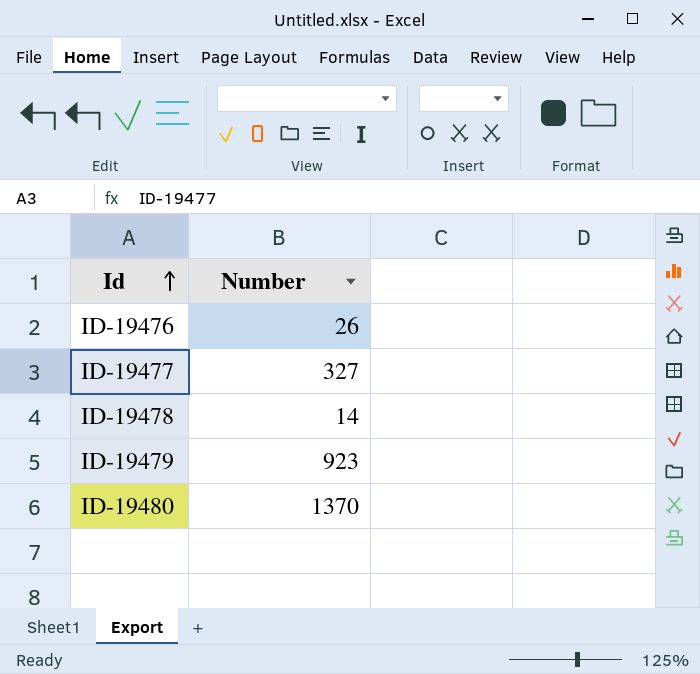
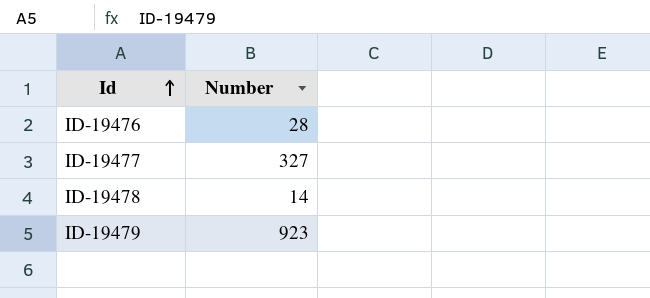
row ID-19480: 1370 -> none
ID-19476 | Number: 26 -> 28

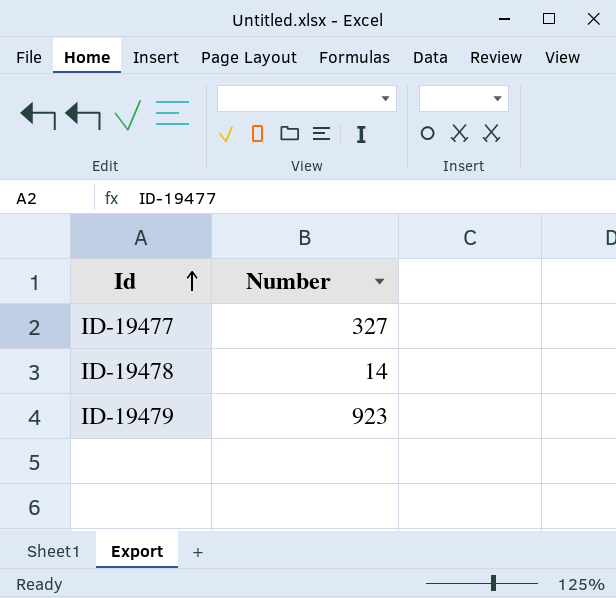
row ID-19476: 28 -> none

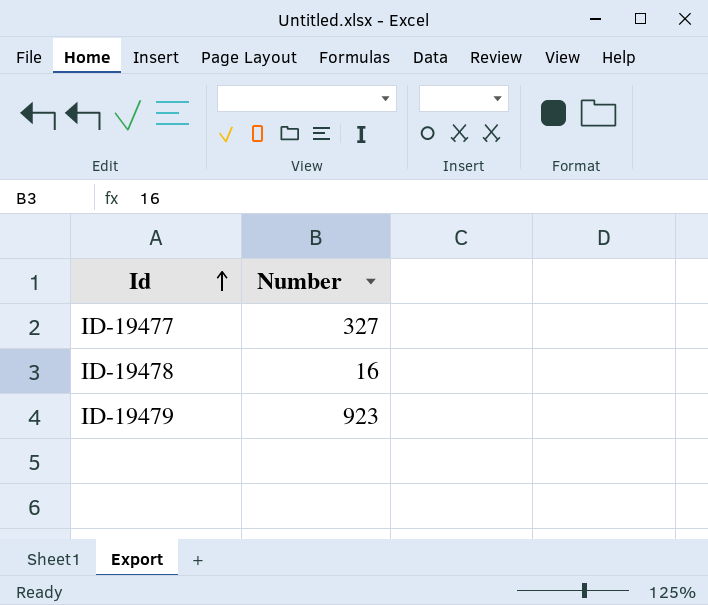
ID-19478 | Number: 14 -> 16

